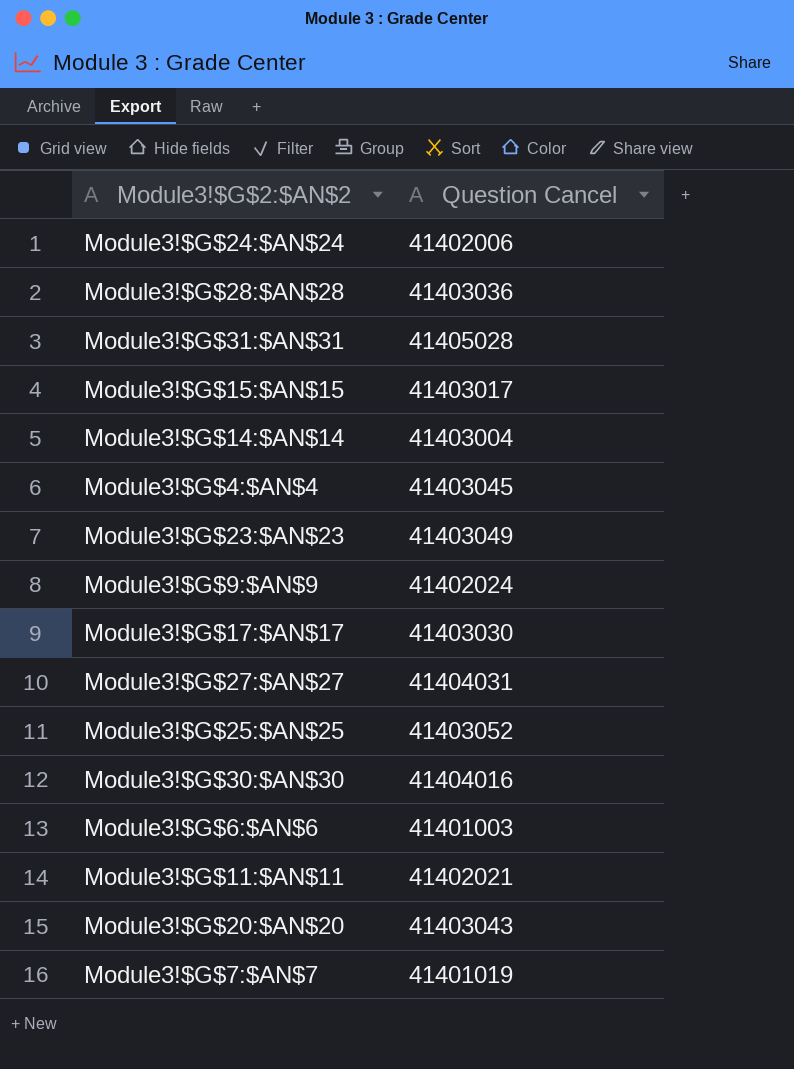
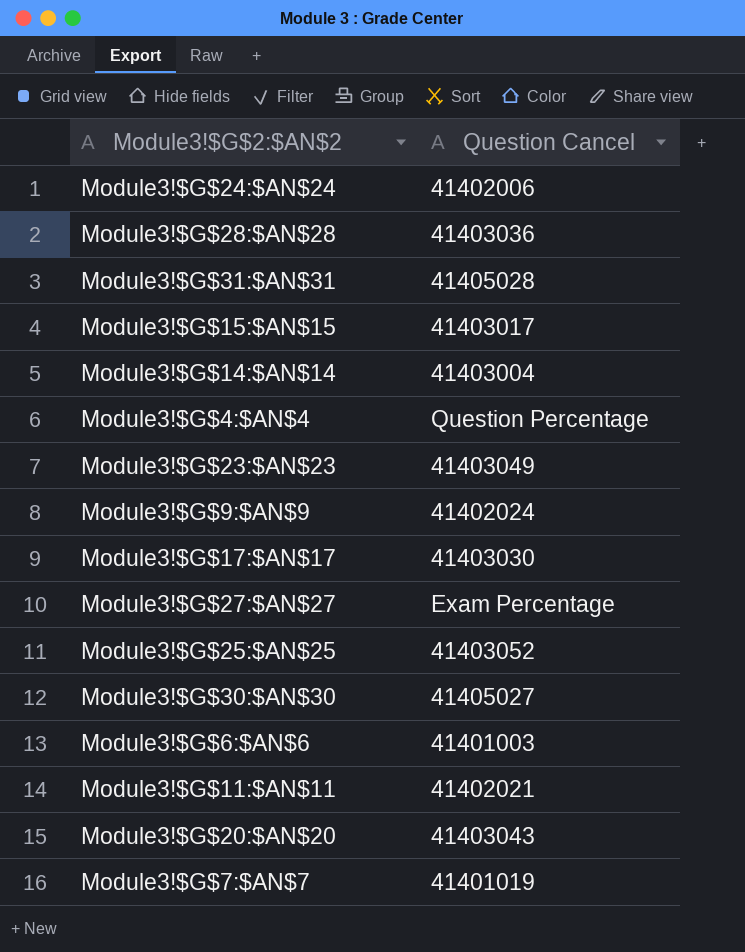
Module3!$G$4:$AN$4 | Question Cancel: 41403045 -> Question Percentage
Module3!$G$27:$AN$27 | Question Cancel: 41404031 -> Exam Percentage
Module3!$G$30:$AN$30 | Question Cancel: 41404016 -> 41405027

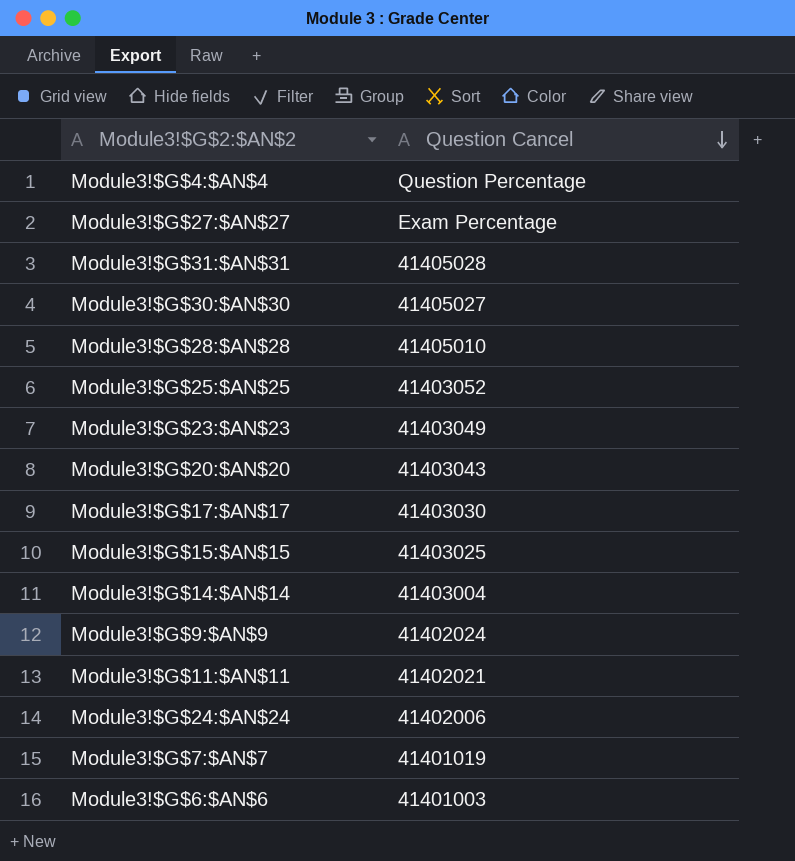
row order: none -> Question Cancel descending
Module3!$G$28:$AN$28 | Question Cancel: 41403036 -> 41405010
Module3!$G$15:$AN$15 | Question Cancel: 41403017 -> 41403025

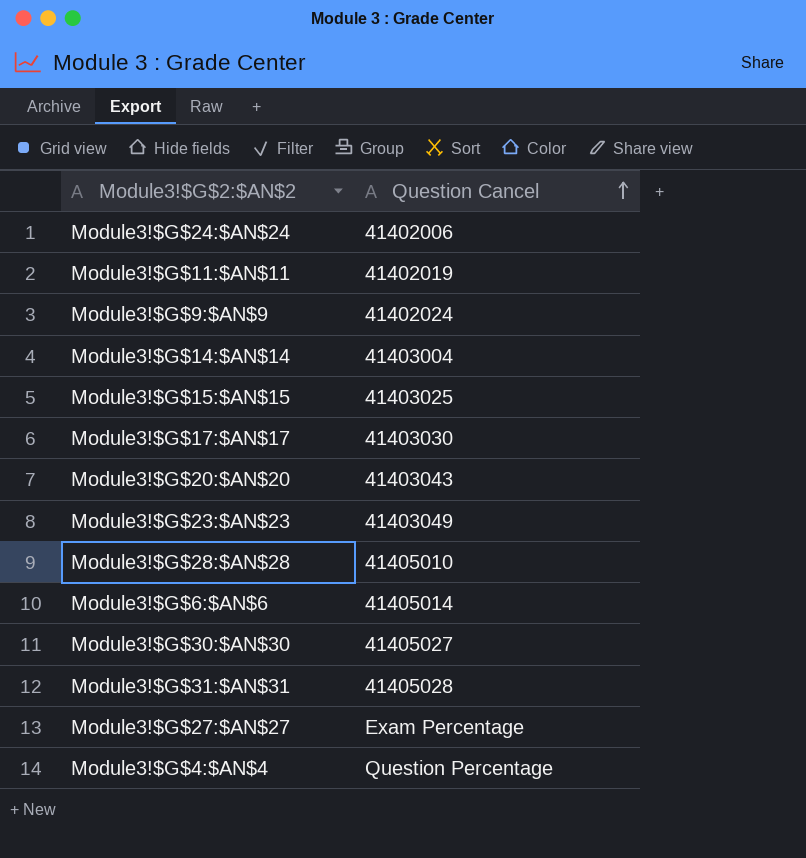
row order: Question Cancel descending -> Question Cancel ascending
row Module3!$G$25:$AN$25: 41403052 -> none
row Module3!$G$7:$AN$7: 41401019 -> none
Module3!$G$11:$AN$11 | Question Cancel: 41402021 -> 41402019
Module3!$G$6:$AN$6 | Question Cancel: 41401003 -> 41405014

